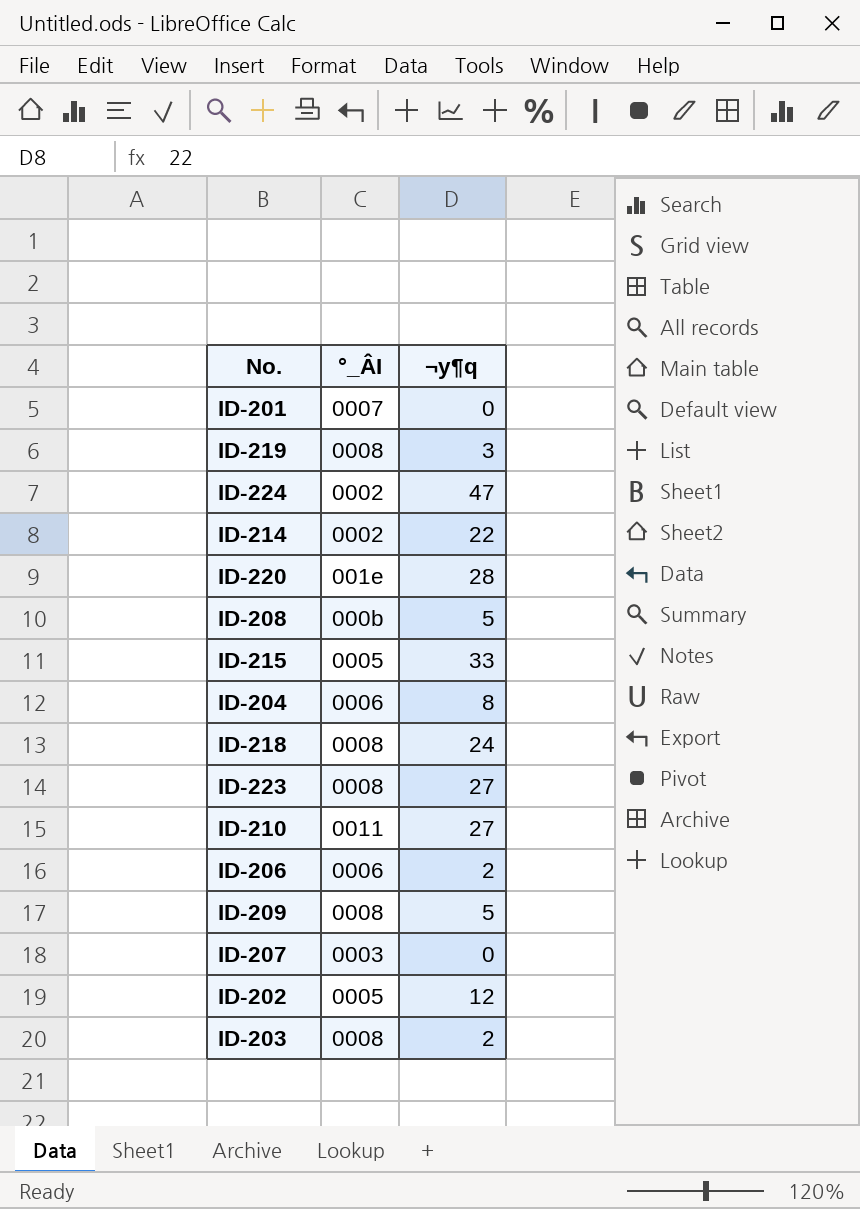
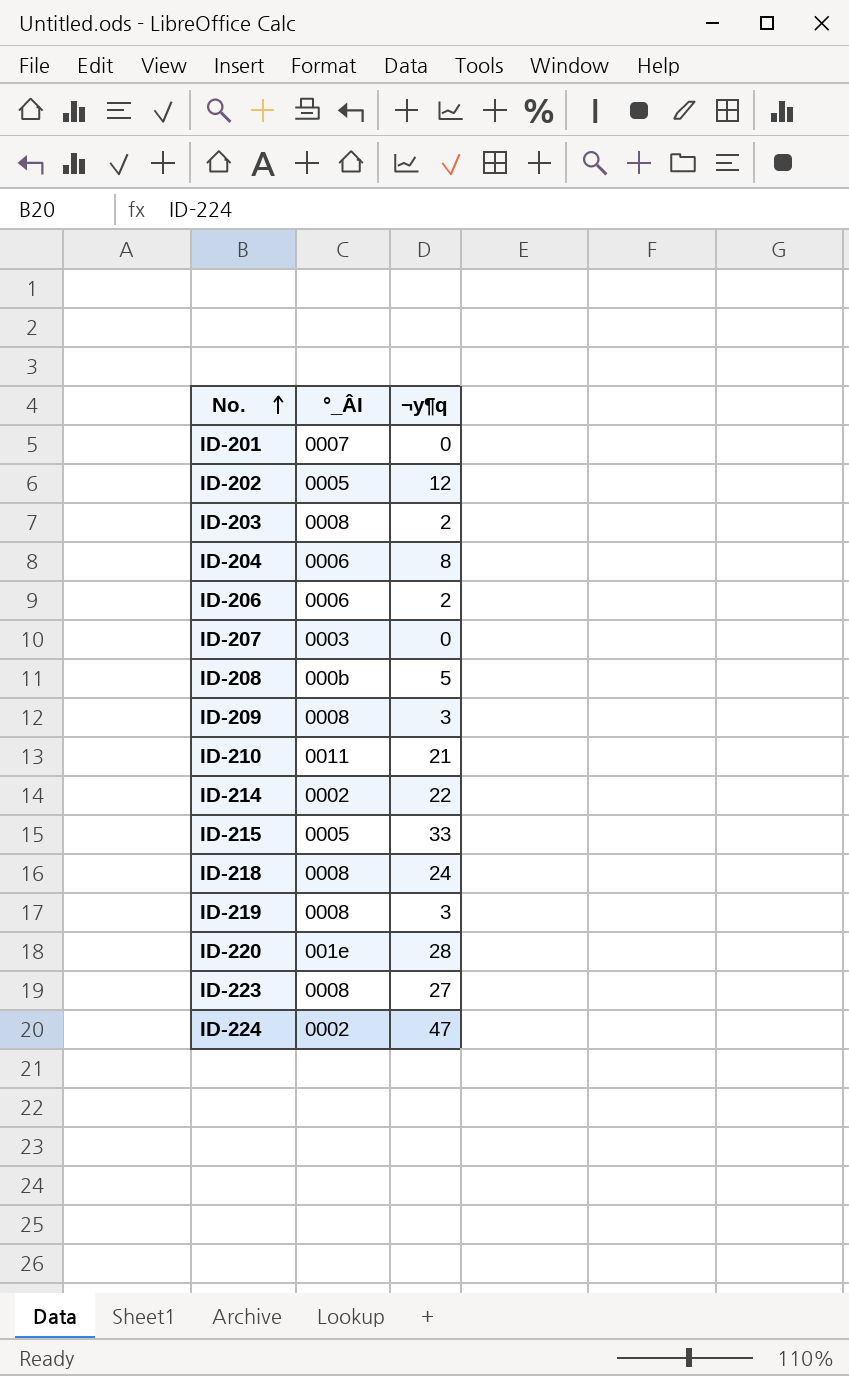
row order: none -> No. ascending
ID-209 | ¬y¶q: 5 -> 3
ID-210 | ¬y¶q: 27 -> 21

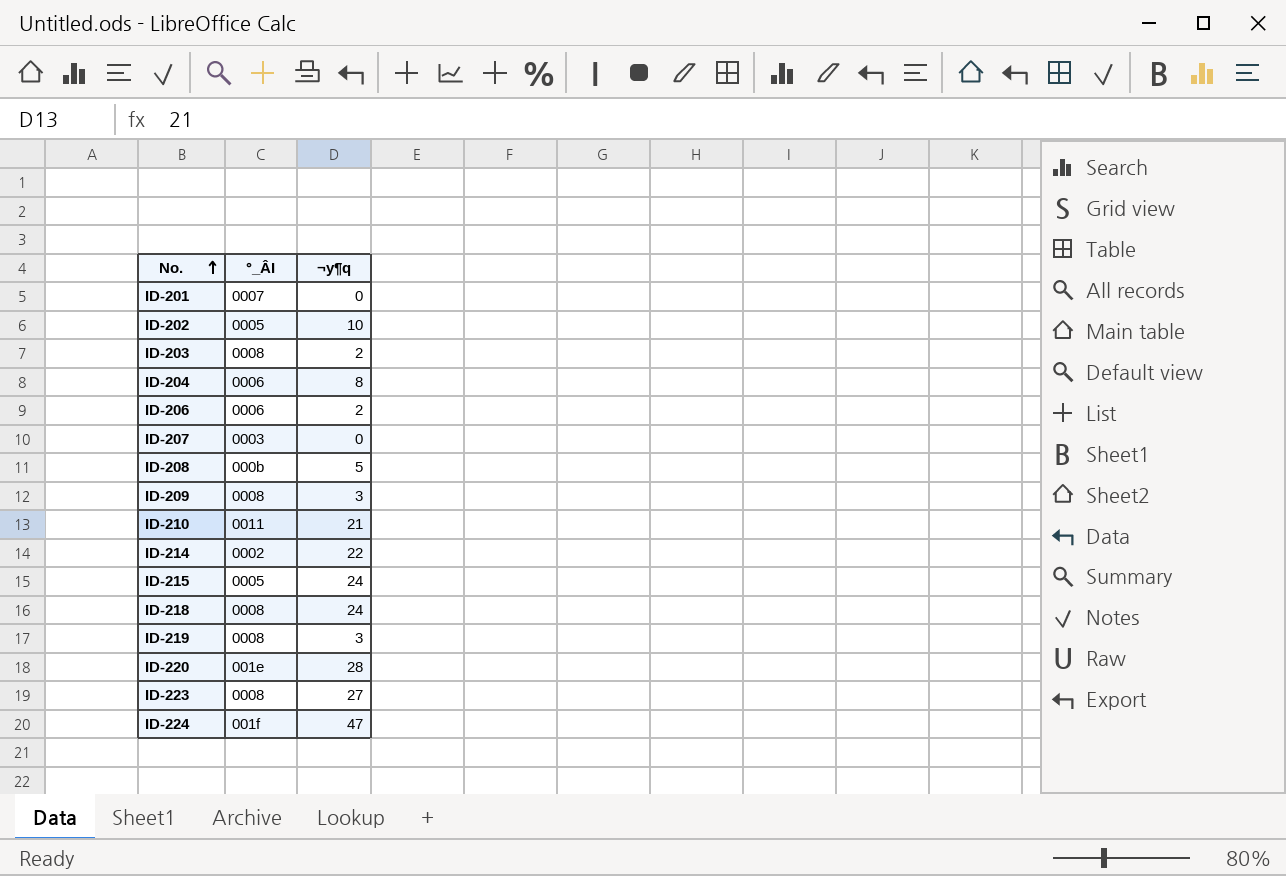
ID-202 | ¬y¶q: 12 -> 10
ID-215 | ¬y¶q: 33 -> 24
ID-224 | °_ÂI: 0002 -> 001f

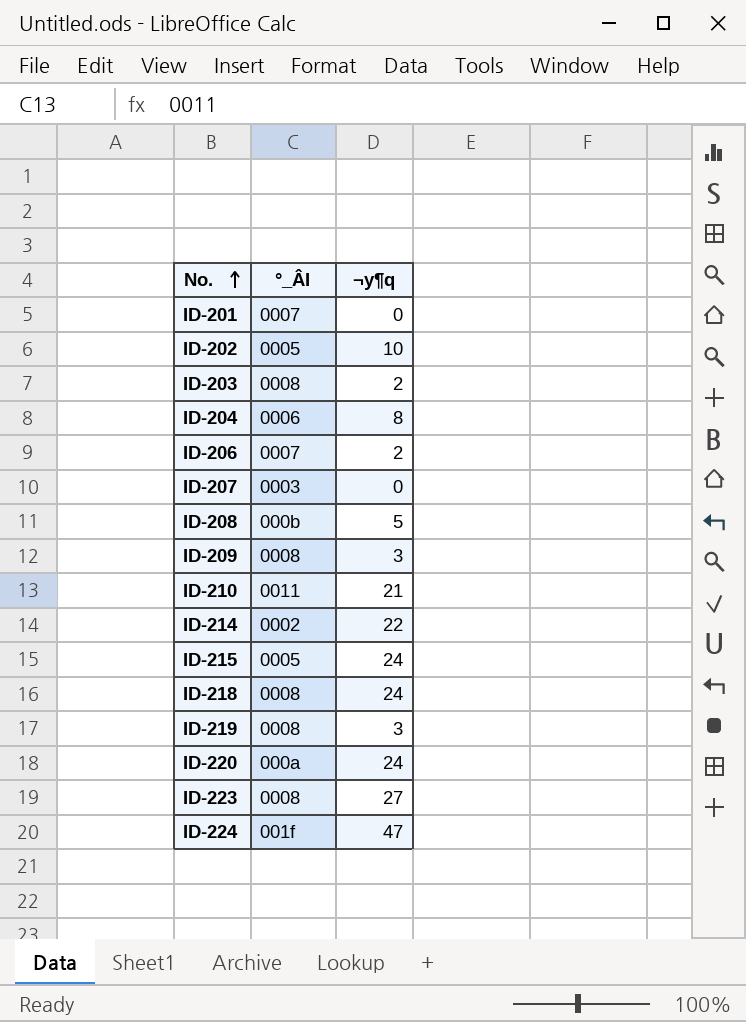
ID-206 | °_ÂI: 0006 -> 0007
ID-220 | °_ÂI: 001e -> 000a
ID-220 | ¬y¶q: 28 -> 24

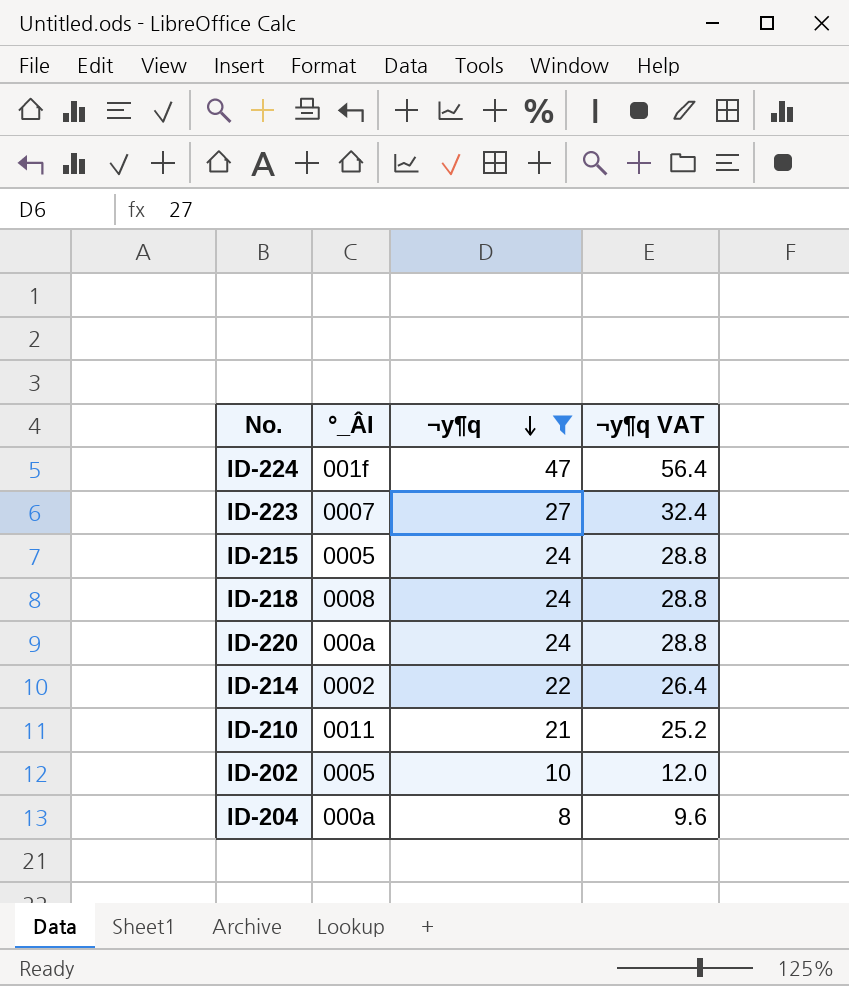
filter: none -> ¬y¶q >= 8
row order: No. ascending -> ¬y¶q descending
column ¬y¶q VAT | formula: none -> [¬y¶q] * 1.2
ID-223 | °_ÂI: 0008 -> 0007
ID-204 | °_ÂI: 0006 -> 000a

